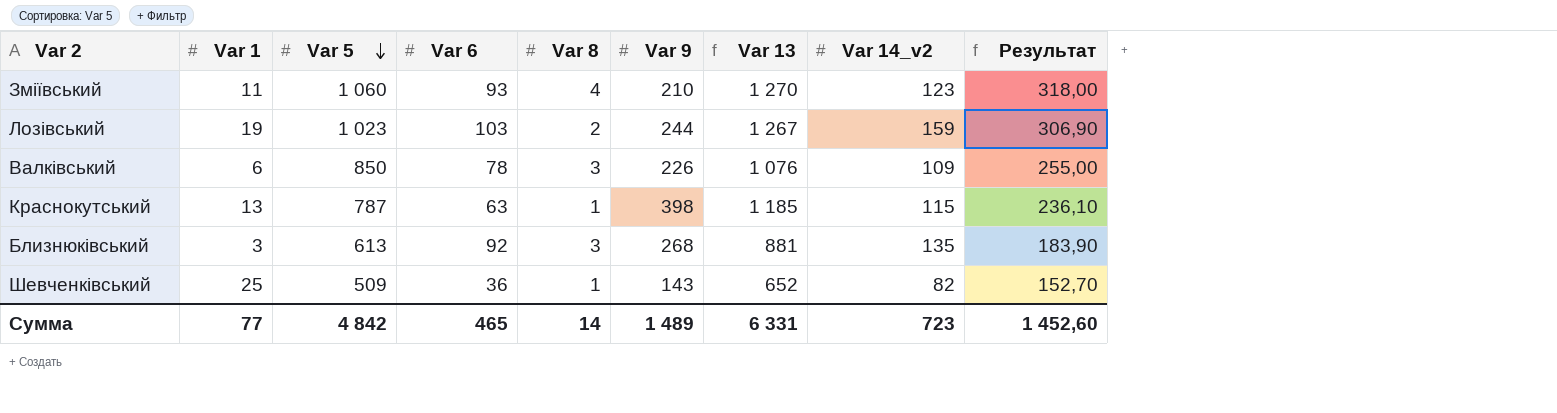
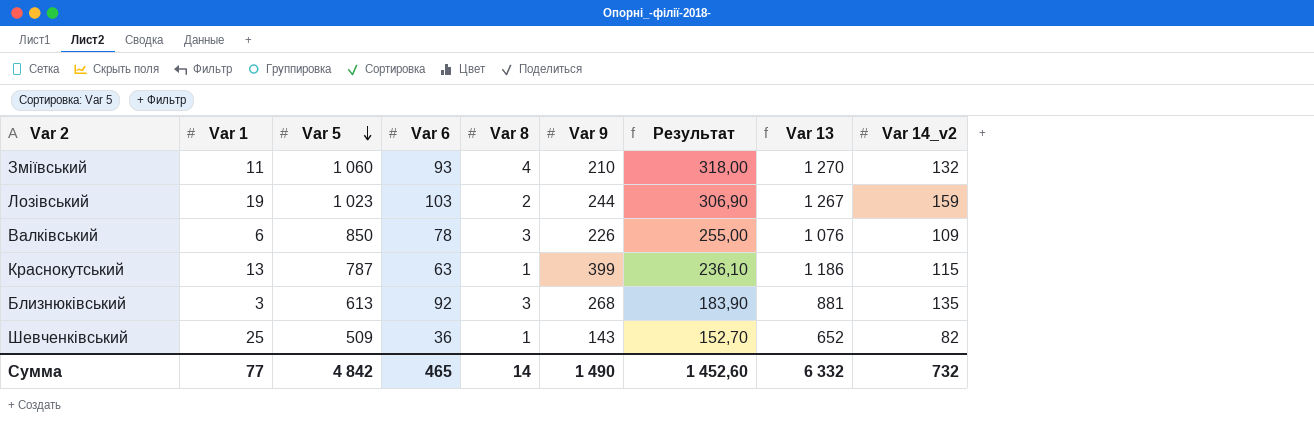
column Результат | position: 9 -> 7
Зміївський | Var 14_v2: 123 -> 132
Краснокутський | Var 9: 398 -> 399
Краснокутський | Var 13: 1 185 -> 1 186
Сумма | Var 9: 1 489 -> 1 490
Сумма | Var 13: 6 331 -> 6 332
Сумма | Var 14_v2: 723 -> 732

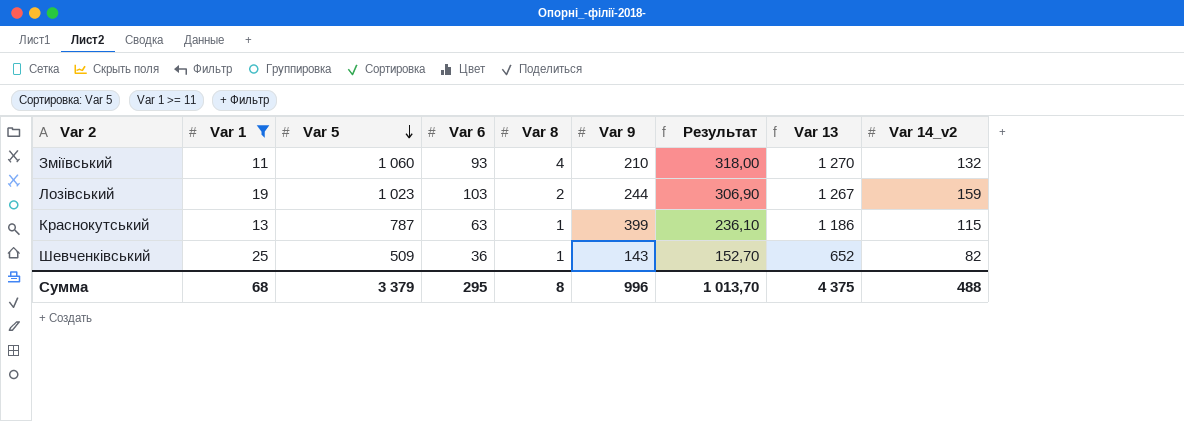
filter: none -> Var 1 >= 11
Сумма | Var 1: 77 -> 68
Сумма | Var 5: 4 842 -> 3 379
Сумма | Var 6: 465 -> 295
Сумма | Var 8: 14 -> 8
Сумма | Var 9: 1 490 -> 996
Сумма | Результат: 1 452,60 -> 1 013,70
Сумма | Var 13: 6 332 -> 4 375
Сумма | Var 14_v2: 732 -> 488

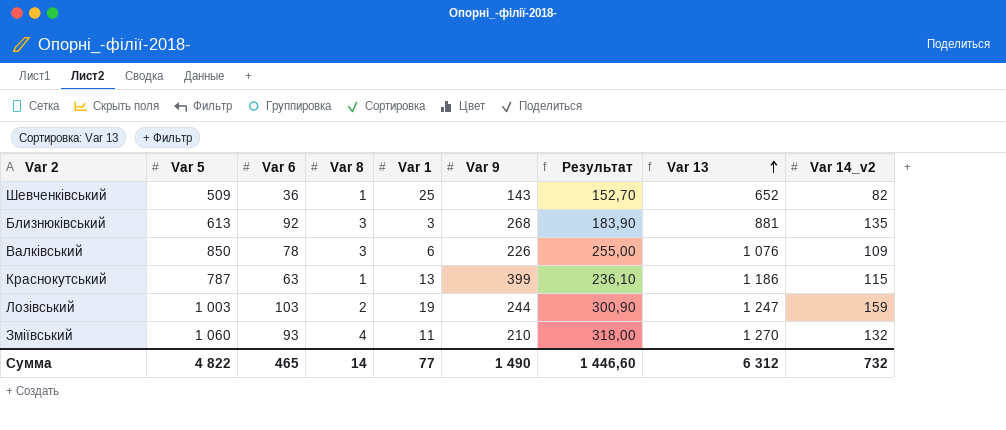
filter: Var 1 >= 11 -> none
row order: Var 5 descending -> Var 13 ascending
column Var 1 | position: 2 -> 5
Лозівський | Var 5: 1 023 -> 1 003
Лозівський | Результат: 306,90 -> 300,90
Лозівський | Var 13: 1 267 -> 1 247
Сумма | Var 5: 3 379 -> 4 822
Сумма | Var 6: 295 -> 465
Сумма | Var 8: 8 -> 14
Сумма | Var 1: 68 -> 77
Сумма | Var 9: 996 -> 1 490
Сумма | Результат: 1 013,70 -> 1 446,60
Сумма | Var 13: 4 375 -> 6 312
Сумма | Var 14_v2: 488 -> 732

